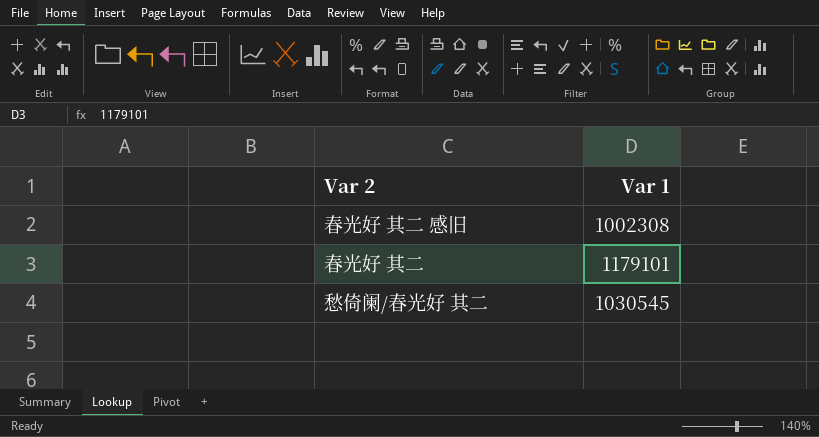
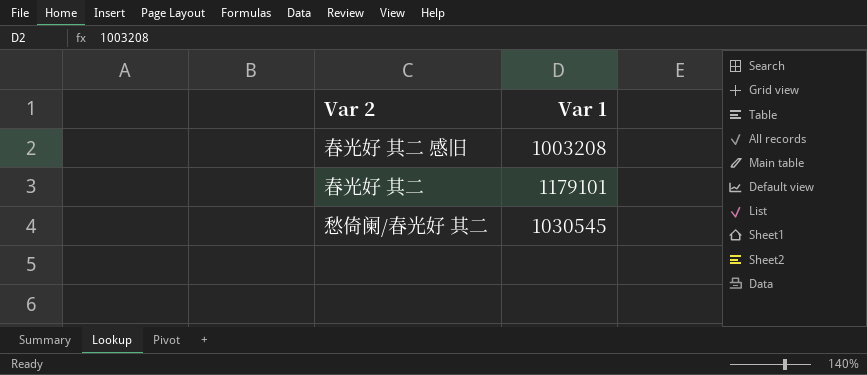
春光好 其二 感旧 | Var 1: 1002308 -> 1003208

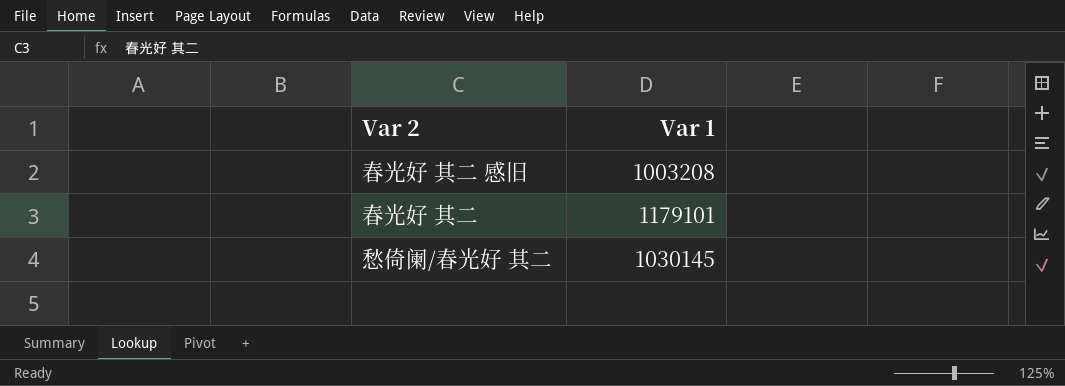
愁倚阑/春光好 其二 | Var 1: 1030545 -> 1030145

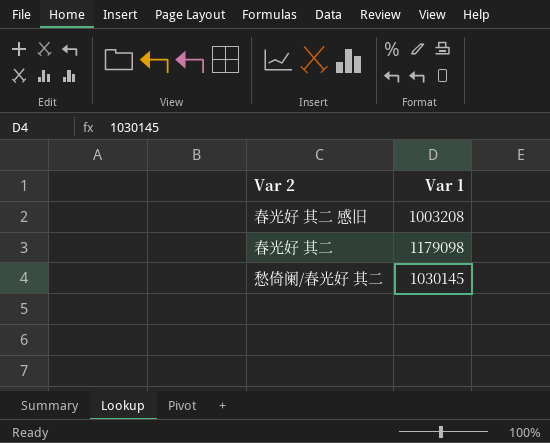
春光好 其二 | Var 1: 1179101 -> 1179098

